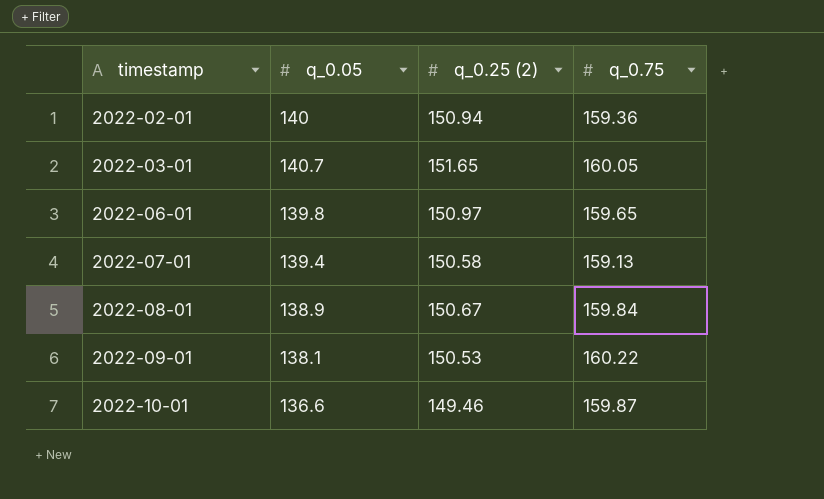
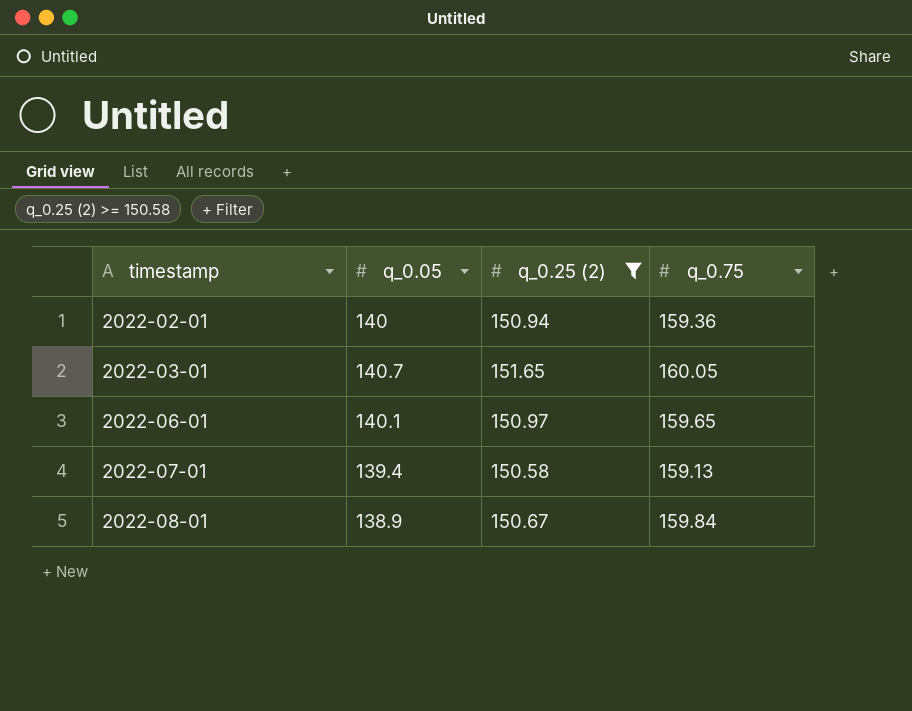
filter: none -> q_0.25 (2) >= 150.58
2022-06-01 | q_0.05: 139.8 -> 140.1

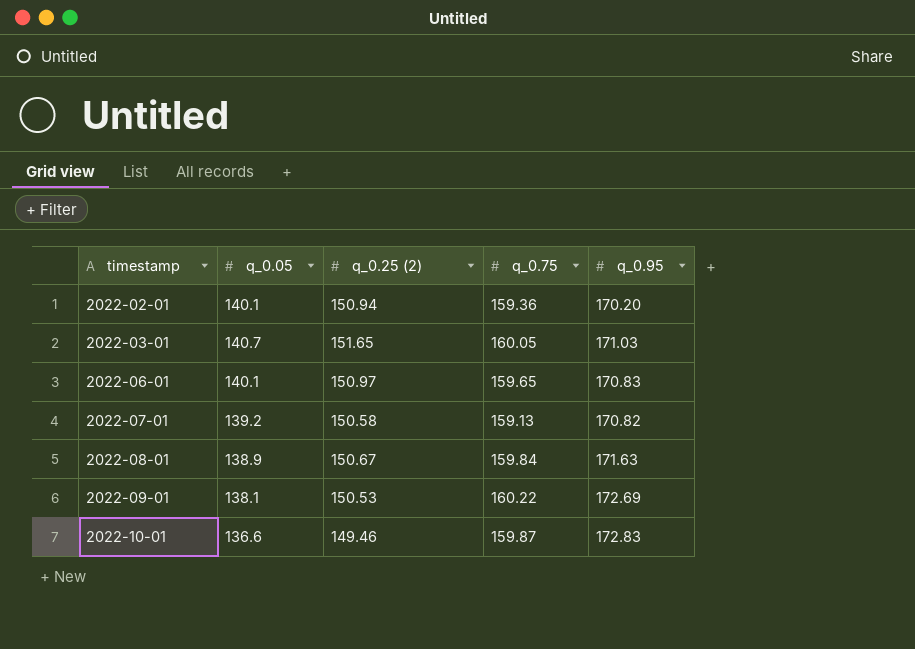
filter: q_0.25 (2) >= 150.58 -> none
column q_0.95 | position: none -> 5
2022-02-01 | q_0.05: 140 -> 140.1
2022-07-01 | q_0.05: 139.4 -> 139.2

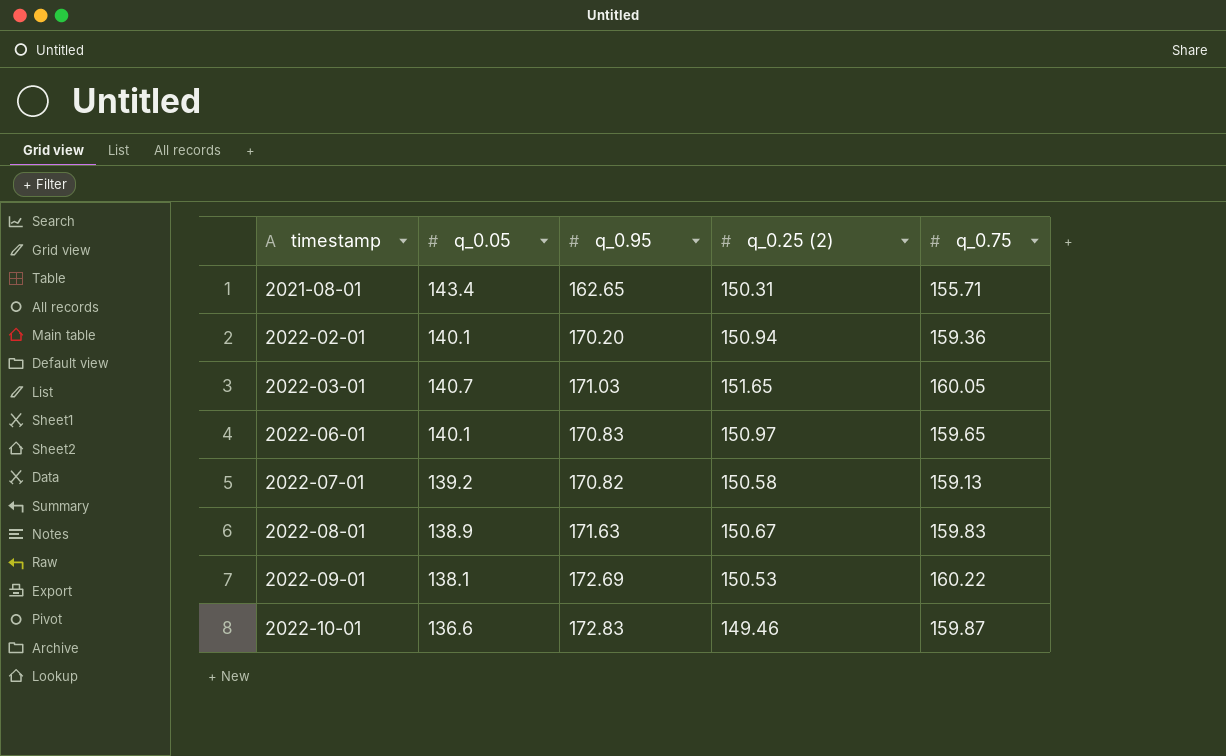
column q_0.95 | position: 5 -> 3
row 2021-08-01: none -> 143.4 | 162.65 | 150.31 | 155.71
2022-08-01 | q_0.75: 159.84 -> 159.83

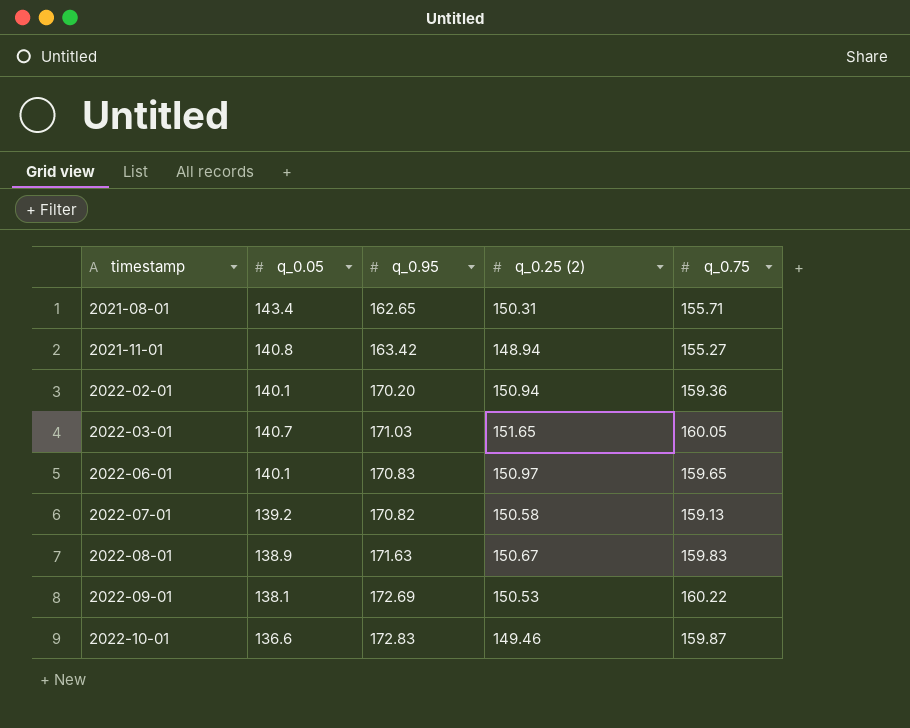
row 2021-11-01: none -> 140.8 | 163.42 | 148.94 | 155.27

